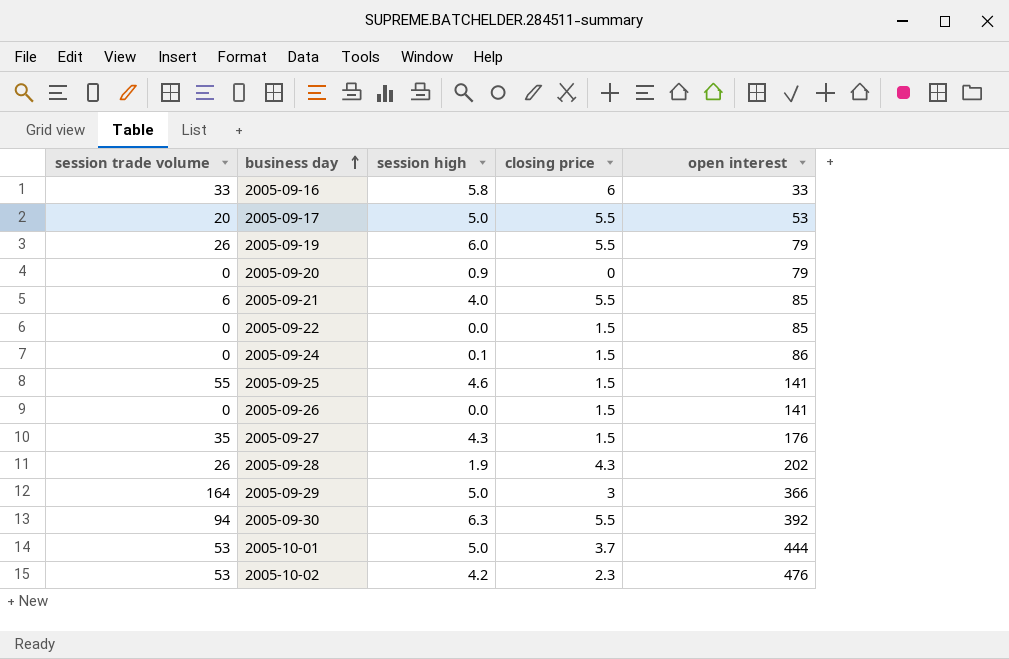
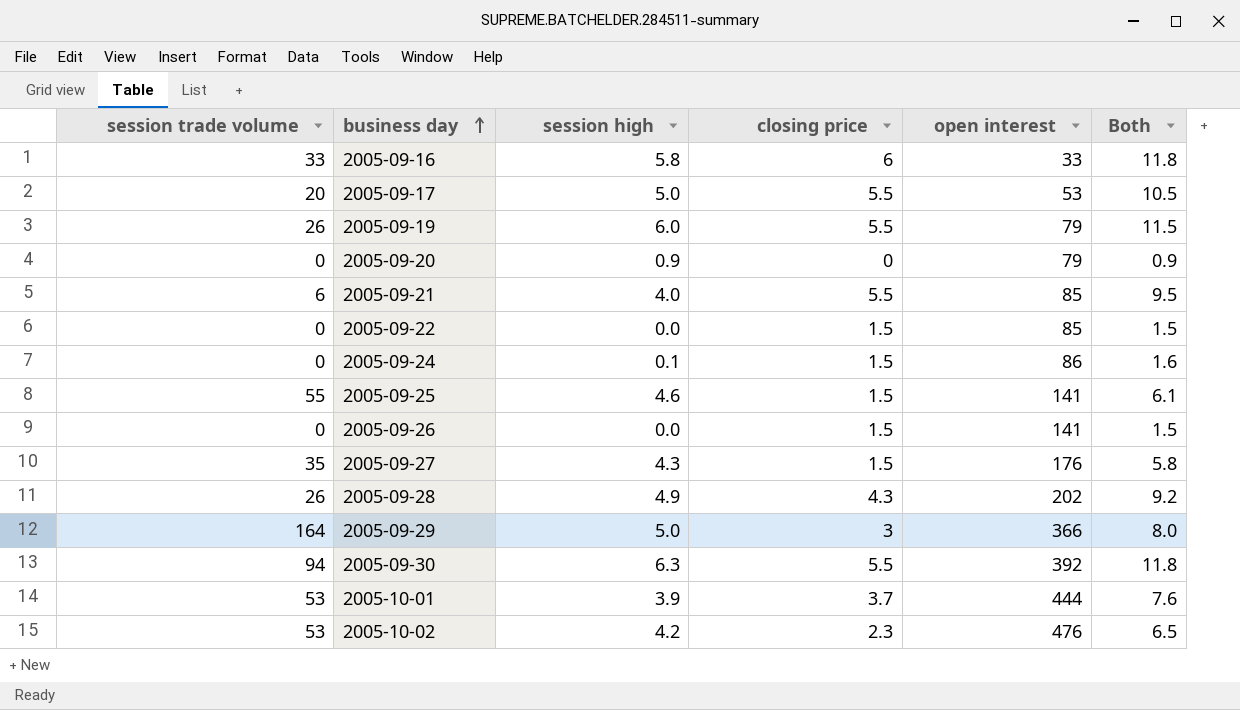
column Both | formula: none -> [session high] + [closing price]
2005-09-28 | session high: 1.9 -> 4.9
2005-10-01 | session high: 5.0 -> 3.9

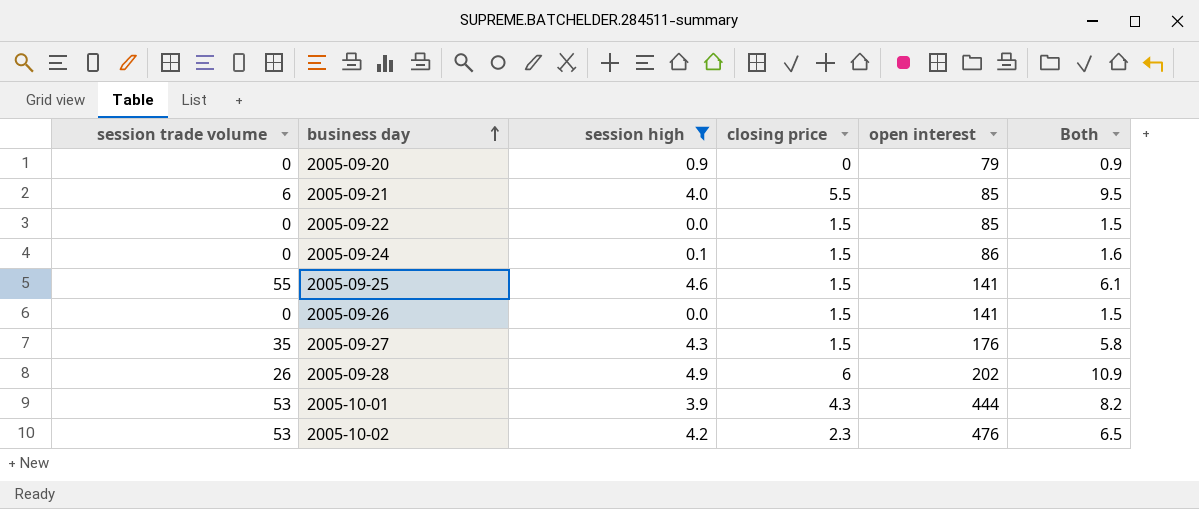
filter: none -> session high <= 4.9
2005-09-28 | closing price: 4.3 -> 6
2005-09-28 | Both: 9.2 -> 10.9
2005-10-01 | closing price: 3.7 -> 4.3
2005-10-01 | Both: 7.6 -> 8.2

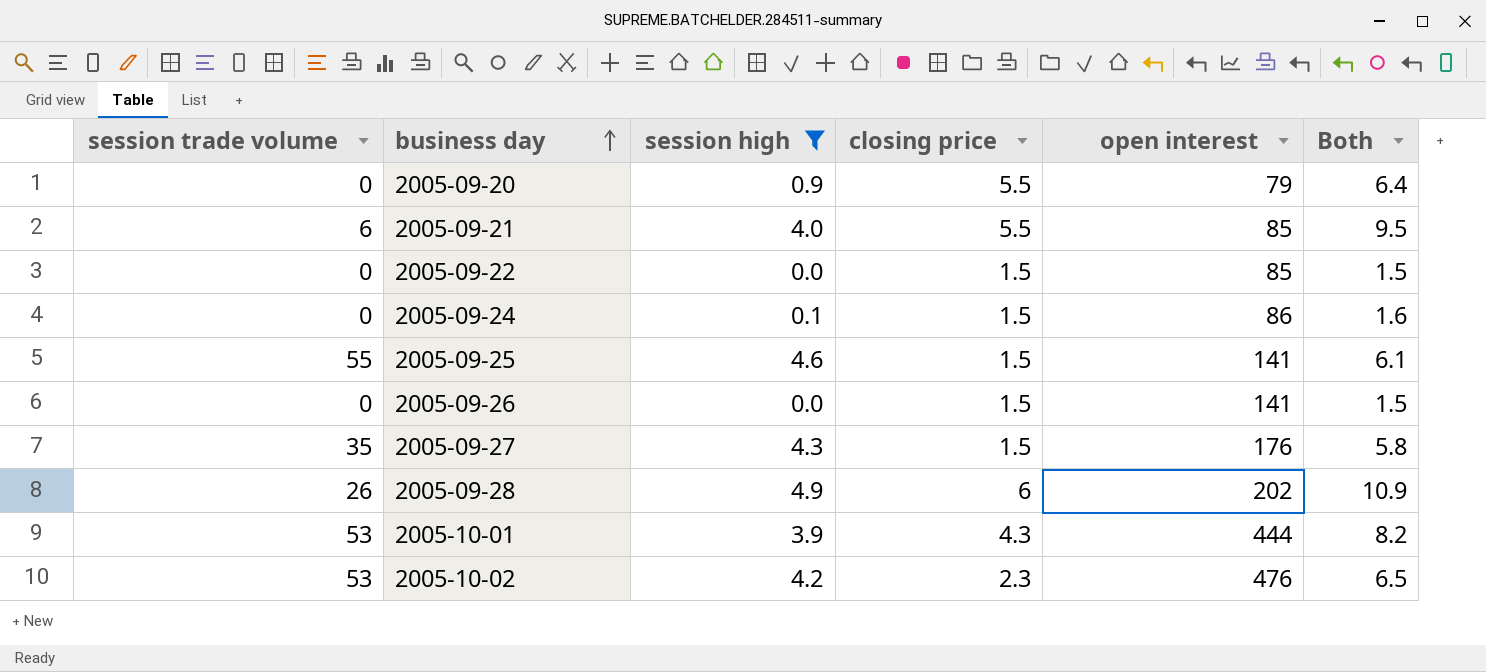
2005-09-20 | closing price: 0 -> 5.5
2005-09-20 | Both: 0.9 -> 6.4

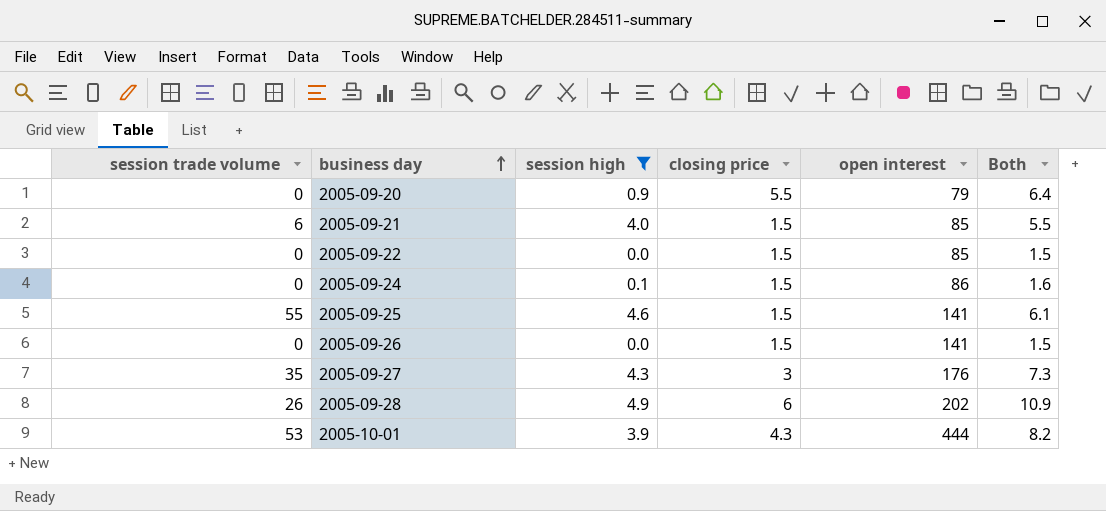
row 2005-10-02: 53 | 4.2 | 2.3 | 476 | 6.5 -> none
2005-09-21 | closing price: 5.5 -> 1.5
2005-09-21 | Both: 9.5 -> 5.5
2005-09-27 | closing price: 1.5 -> 3
2005-09-27 | Both: 5.8 -> 7.3

